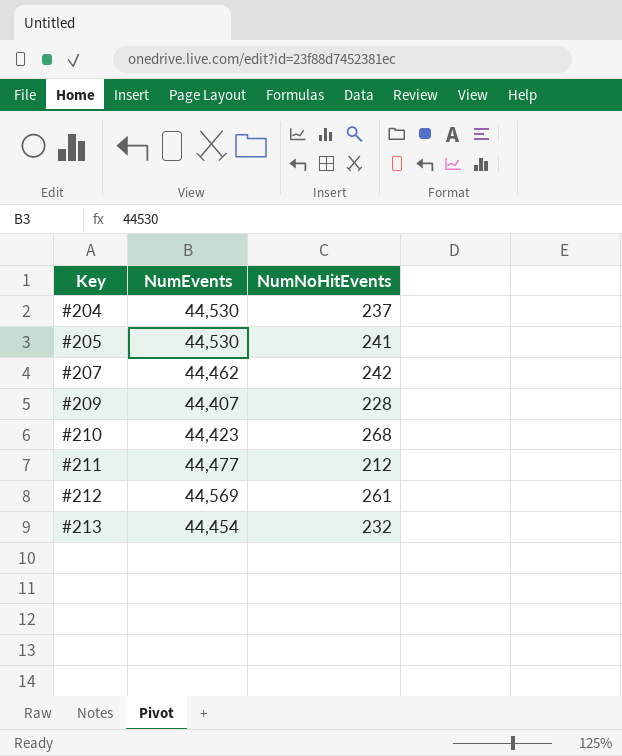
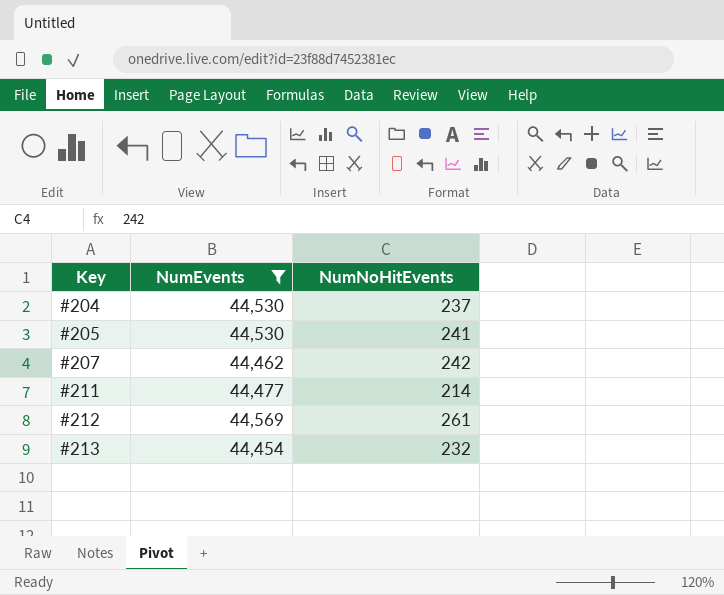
filter: none -> NumEvents >= 44,454
#211 | NumNoHitEvents: 212 -> 214

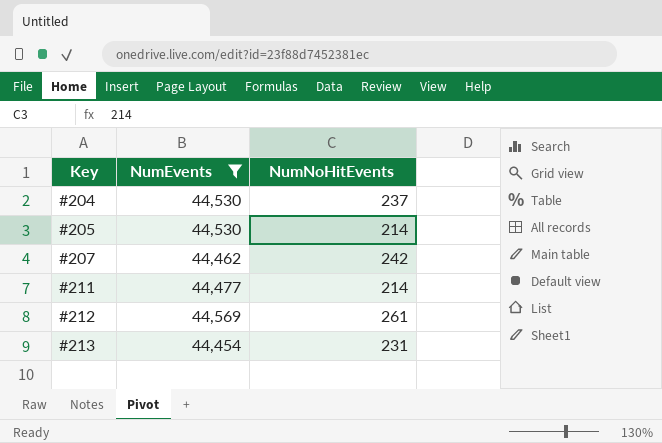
#205 | NumNoHitEvents: 241 -> 214
#213 | NumNoHitEvents: 232 -> 231

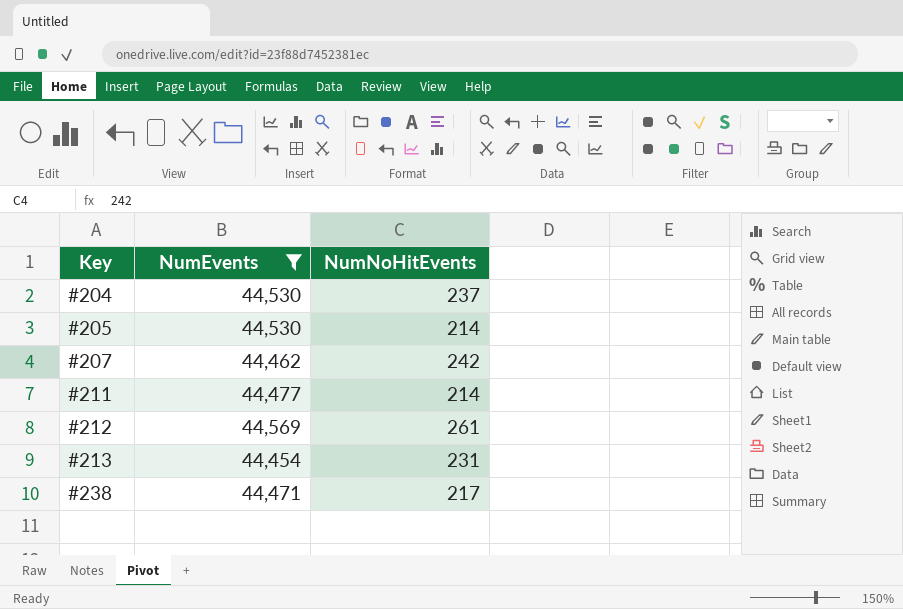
row #238: none -> 44,471 | 217

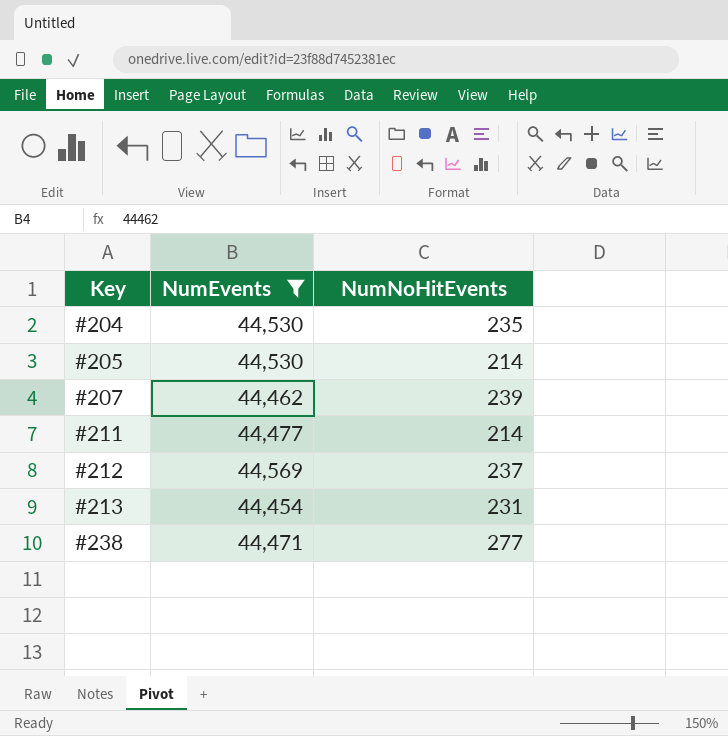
#204 | NumNoHitEvents: 237 -> 235
#207 | NumNoHitEvents: 242 -> 239
#212 | NumNoHitEvents: 261 -> 237
#238 | NumNoHitEvents: 217 -> 277

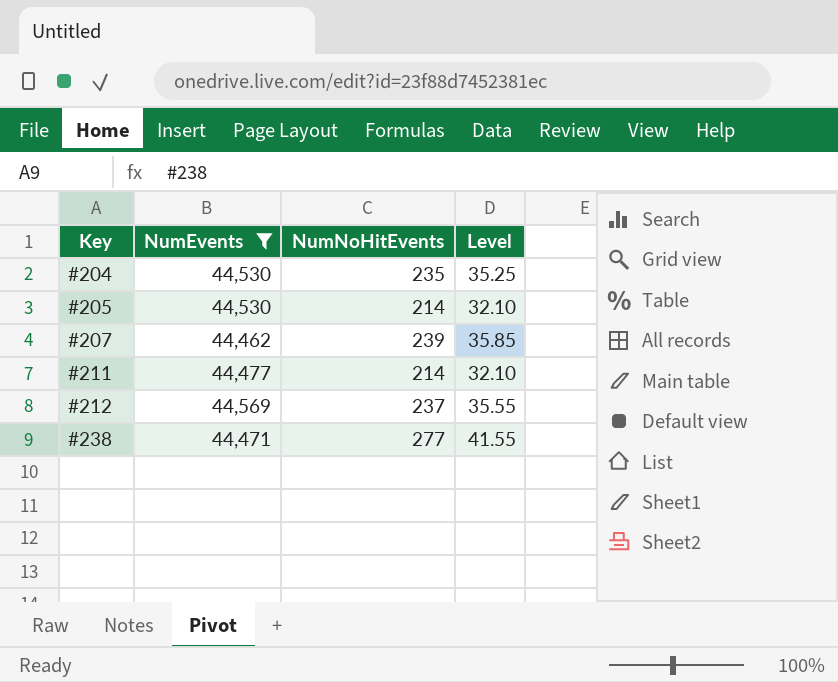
column Level | formula: none -> [NumNoHitEvents] * 0.15
row #213: 44,454 | 231 -> none

